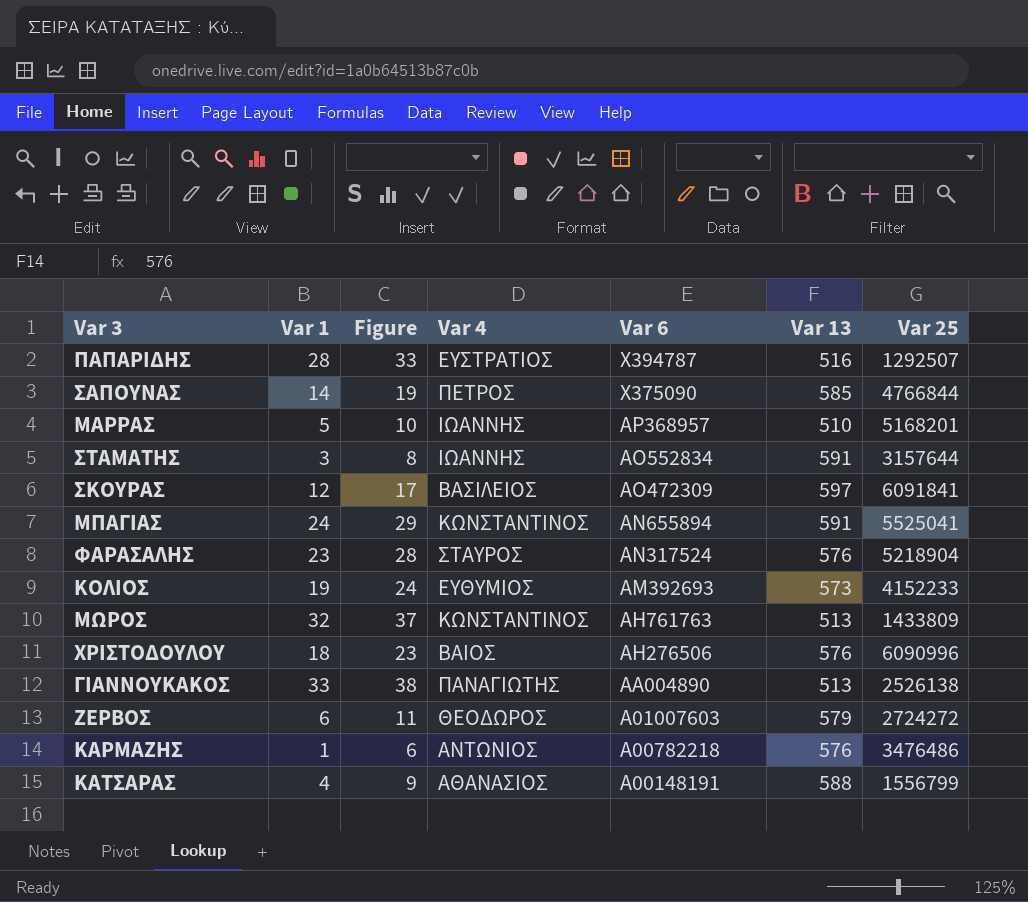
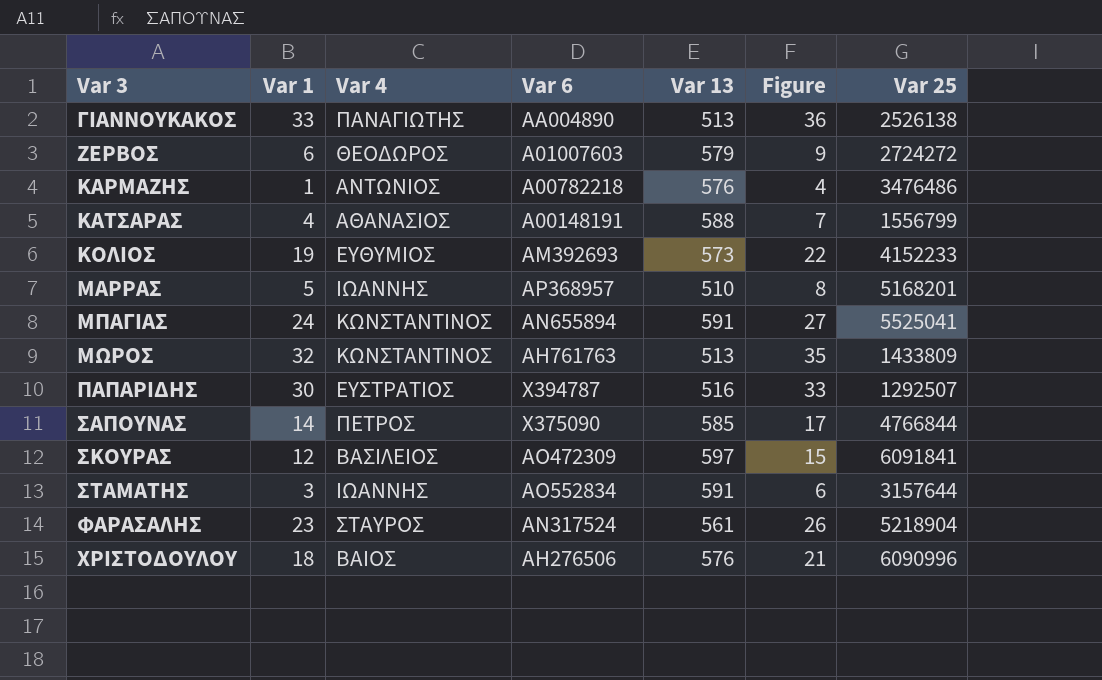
row order: Var 6 descending -> Var 3 ascending
column Figure | formula: [Var 1] + 5 -> [Var 1] + 3
column Figure | position: 3 -> 6
ΠΑΠΑΡΙΔΗΣ | Var 1: 28 -> 30
ΦΑΡΑΣΑΛΗΣ | Var 13: 576 -> 561

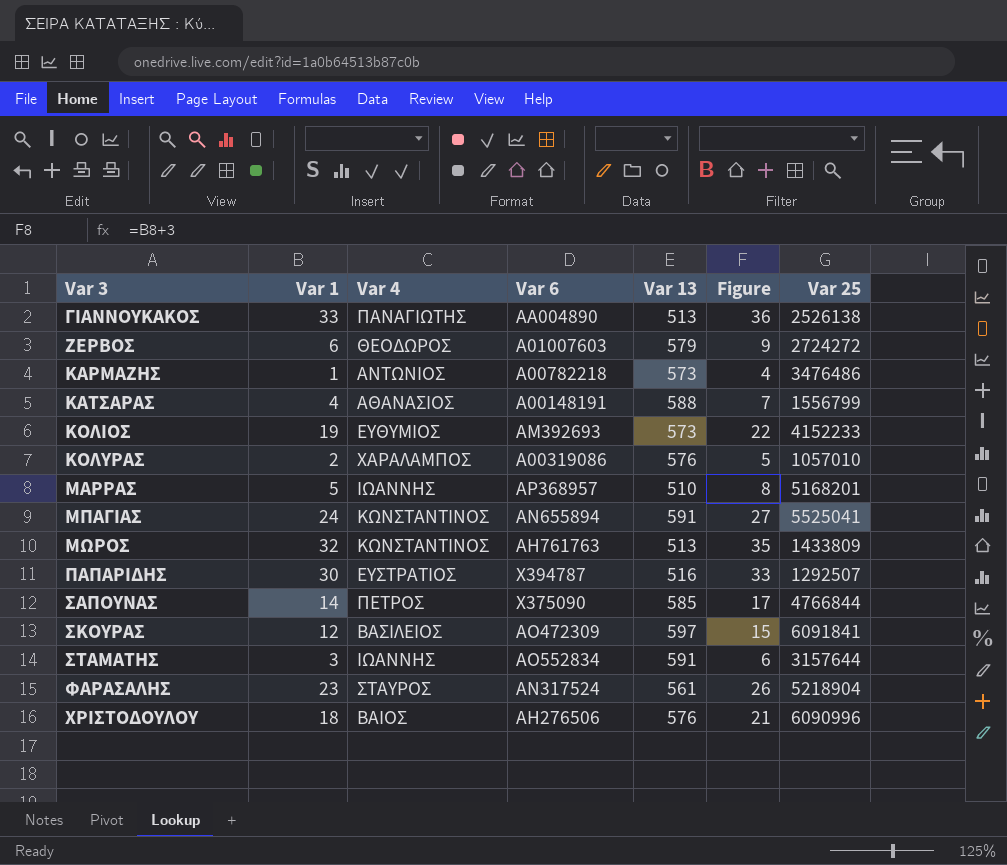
ΚΑΡΜΑΖΗΣ | Var 13: 576 -> 573
row ΚΟΛΥΡΑΣ: none -> 2 | ΧΑΡΑΛΑΜΠΟΣ | Α00319086 | 576 | 5 | 1057010

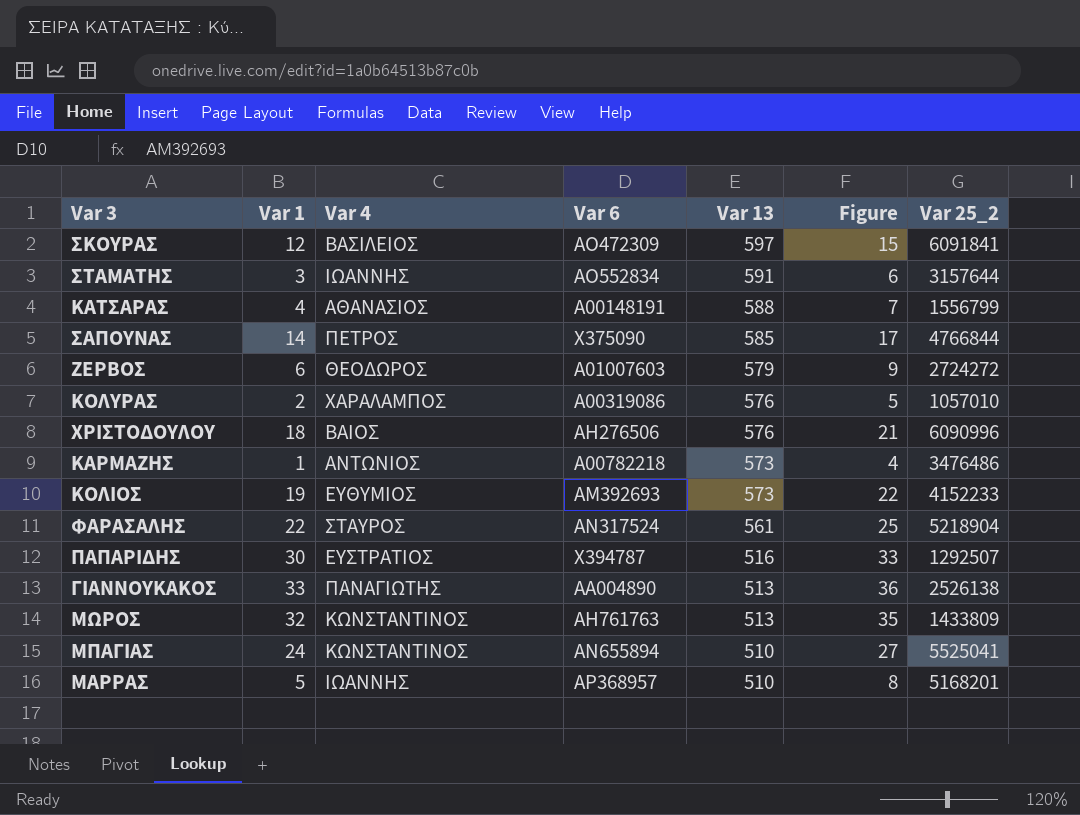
row order: Var 3 ascending -> Var 13 descending
column name: Var 25 -> Var 25_2
ΦΑΡΑΣΑΛΗΣ | Var 1: 23 -> 22
ΦΑΡΑΣΑΛΗΣ | Figure: 26 -> 25
ΜΠΑΓΙΑΣ | Var 13: 591 -> 510

